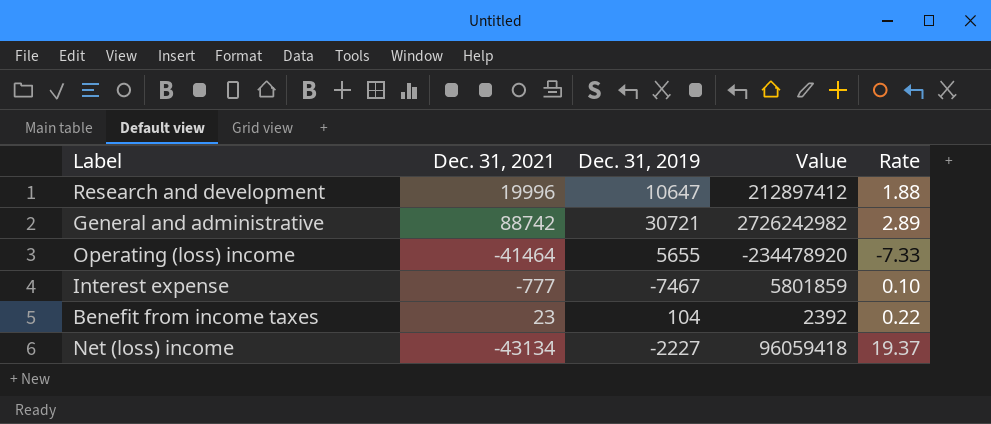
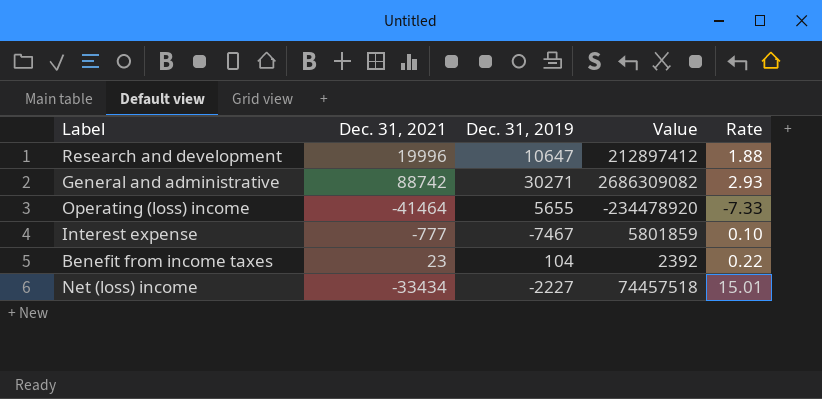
General and administrative | Dec. 31, 2019: 30721 -> 30271
General and administrative | Value: 2726242982 -> 2686309082
General and administrative | Rate: 2.89 -> 2.93
Net (loss) income | Dec. 31, 2021: -43134 -> -33434
Net (loss) income | Value: 96059418 -> 74457518
Net (loss) income | Rate: 19.37 -> 15.01

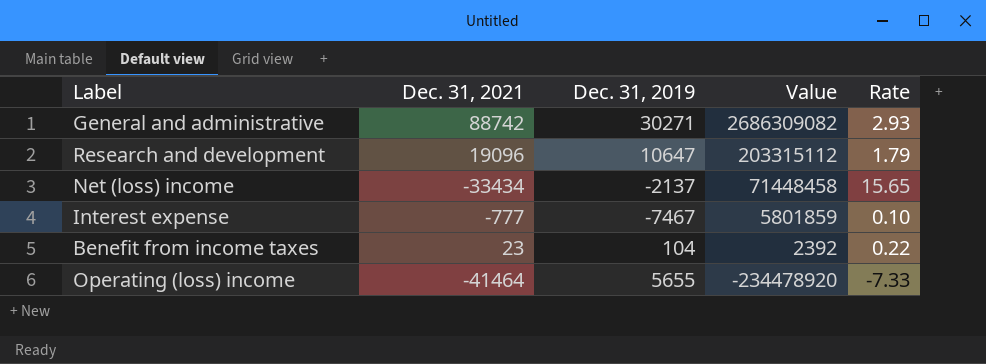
row order: none -> Value descending
Research and development | Dec. 31, 2021: 19996 -> 19096
Research and development | Value: 212897412 -> 203315112
Research and development | Rate: 1.88 -> 1.79
Net (loss) income | Dec. 31, 2019: -2227 -> -2137
Net (loss) income | Value: 74457518 -> 71448458
Net (loss) income | Rate: 15.01 -> 15.65

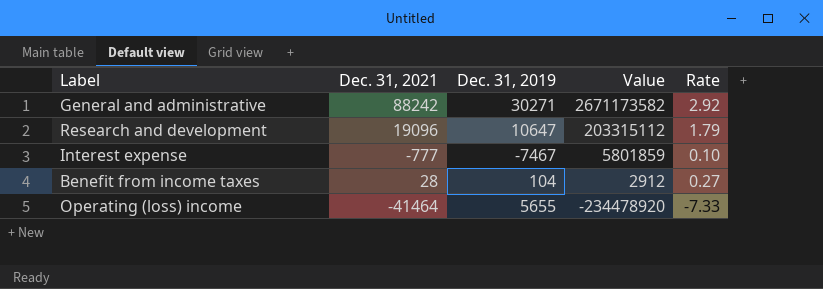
row Net (loss) income: -33434 | -2137 | 71448458 | 15.65 -> none
General and administrative | Dec. 31, 2021: 88742 -> 88242
General and administrative | Value: 2686309082 -> 2671173582
General and administrative | Rate: 2.93 -> 2.92
Benefit from income taxes | Dec. 31, 2021: 23 -> 28
Benefit from income taxes | Value: 2392 -> 2912
Benefit from income taxes | Rate: 0.22 -> 0.27

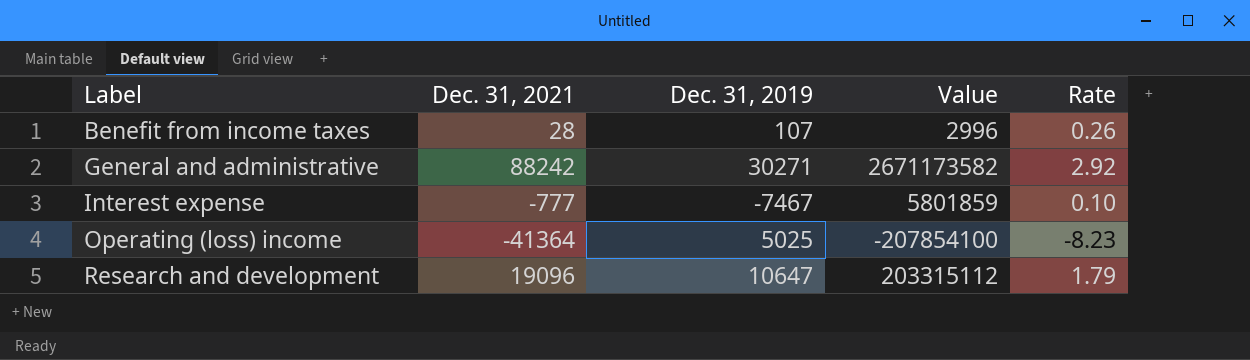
row order: Value descending -> Label ascending
Benefit from income taxes | Dec. 31, 2019: 104 -> 107
Benefit from income taxes | Value: 2912 -> 2996
Benefit from income taxes | Rate: 0.27 -> 0.26
Operating (loss) income | Dec. 31, 2021: -41464 -> -41364
Operating (loss) income | Dec. 31, 2019: 5655 -> 5025
Operating (loss) income | Value: -234478920 -> -207854100
Operating (loss) income | Rate: -7.33 -> -8.23

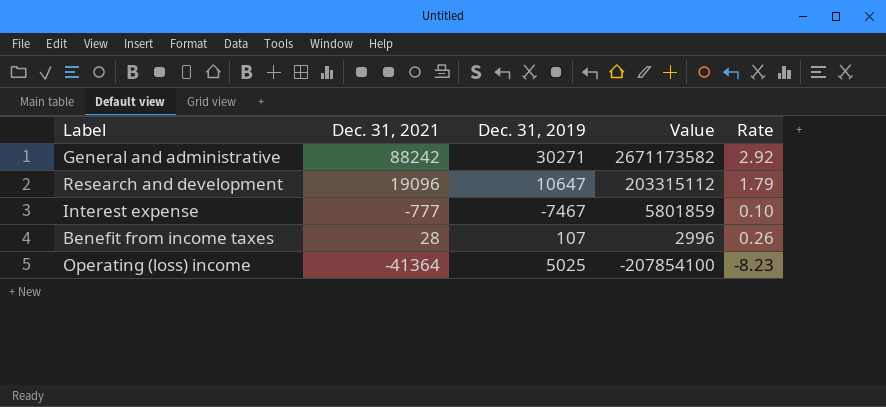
row order: Label ascending -> Value descending

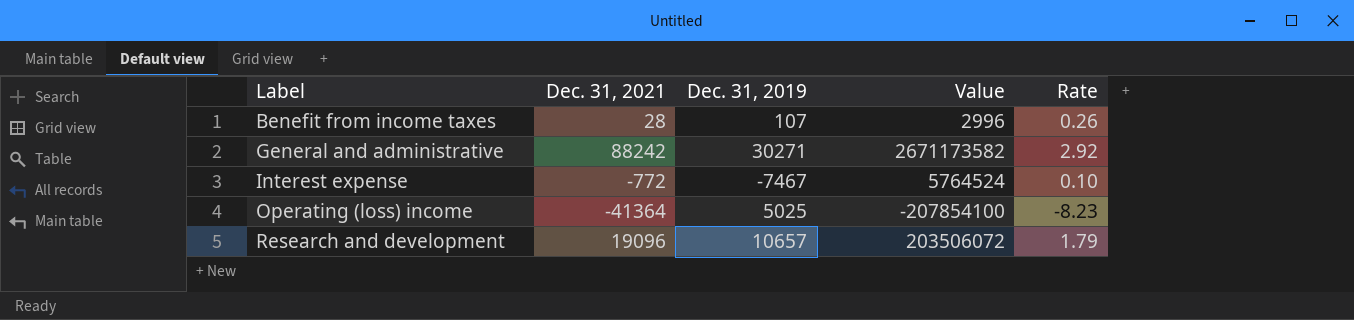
row order: Value descending -> Label ascending
Interest expense | Dec. 31, 2021: -777 -> -772
Interest expense | Value: 5801859 -> 5764524
Research and development | Dec. 31, 2019: 10647 -> 10657
Research and development | Value: 203315112 -> 203506072

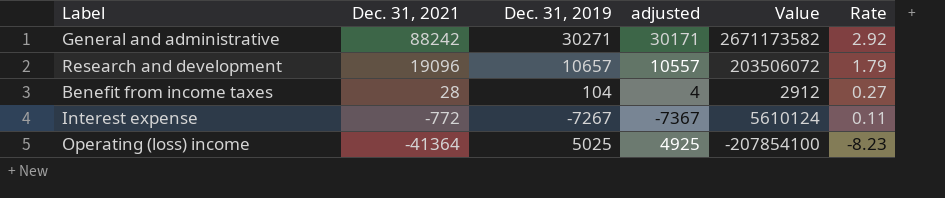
row order: Label ascending -> Dec. 31, 2021 descending
column adjusted | formula: none -> [Dec. 31, 2019] - 100
Benefit from income taxes | Dec. 31, 2019: 107 -> 104
Benefit from income taxes | Value: 2996 -> 2912
Benefit from income taxes | Rate: 0.26 -> 0.27
Interest expense | Dec. 31, 2019: -7467 -> -7267
Interest expense | Value: 5764524 -> 5610124
Interest expense | Rate: 0.10 -> 0.11

